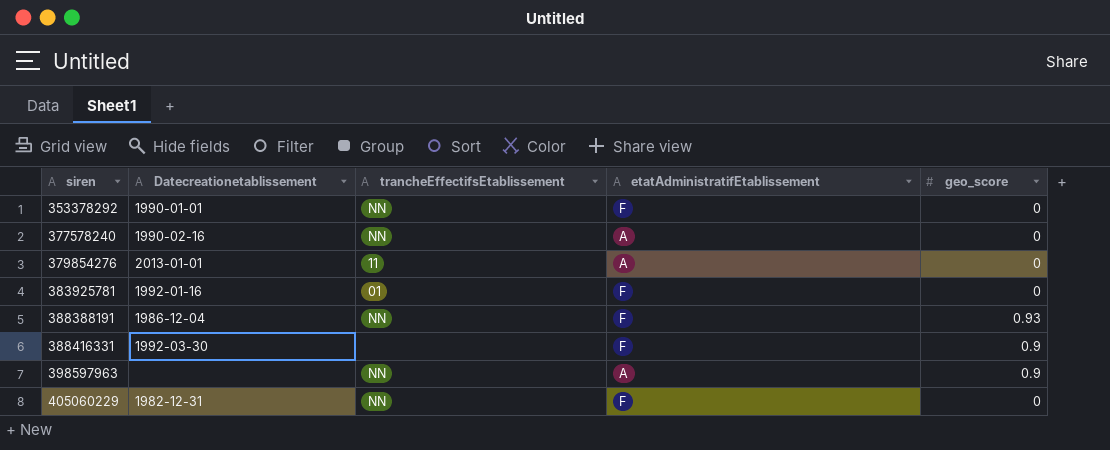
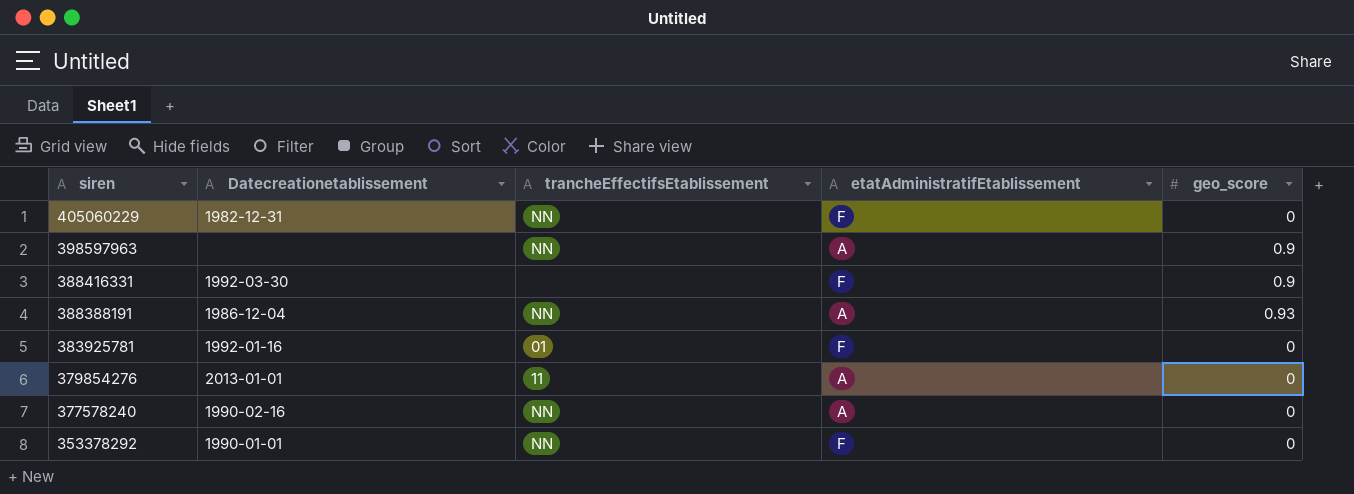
row order: siren ascending -> siren descending
388388191 | etatAdministratifEtablissement: F -> A

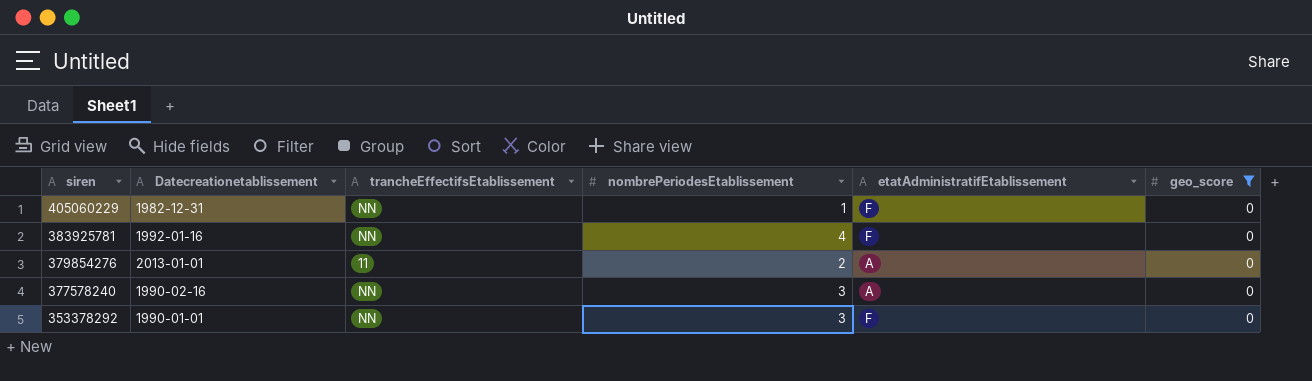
filter: none -> geo_score = 0
column nombrePeriodesEtablissement | position: none -> 4
383925781 | trancheEffectifsEtablissement: 01 -> NN

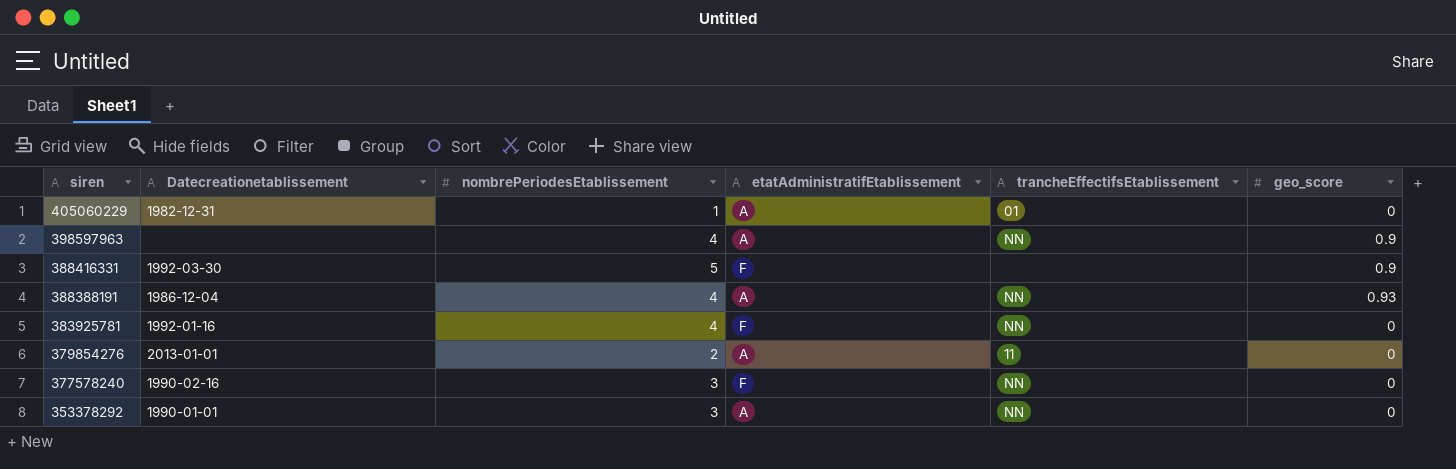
filter: geo_score = 0 -> none
column trancheEffectifsEtablissement | position: 3 -> 5
405060229 | etatAdministratifEtablissement: F -> A
405060229 | trancheEffectifsEtablissement: NN -> 01
377578240 | etatAdministratifEtablissement: A -> F
353378292 | etatAdministratifEtablissement: F -> A

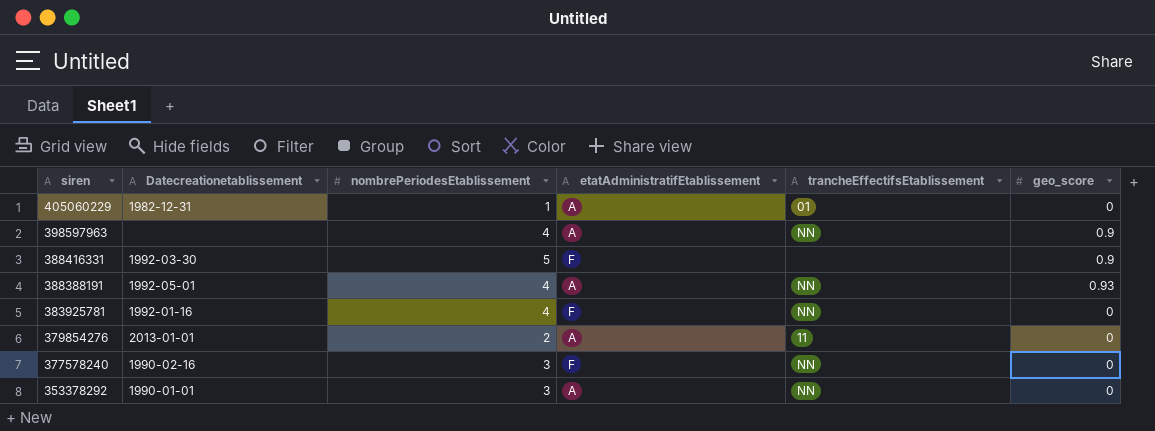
388388191 | Datecreationetablissement: 1986-12-04 -> 1992-05-01

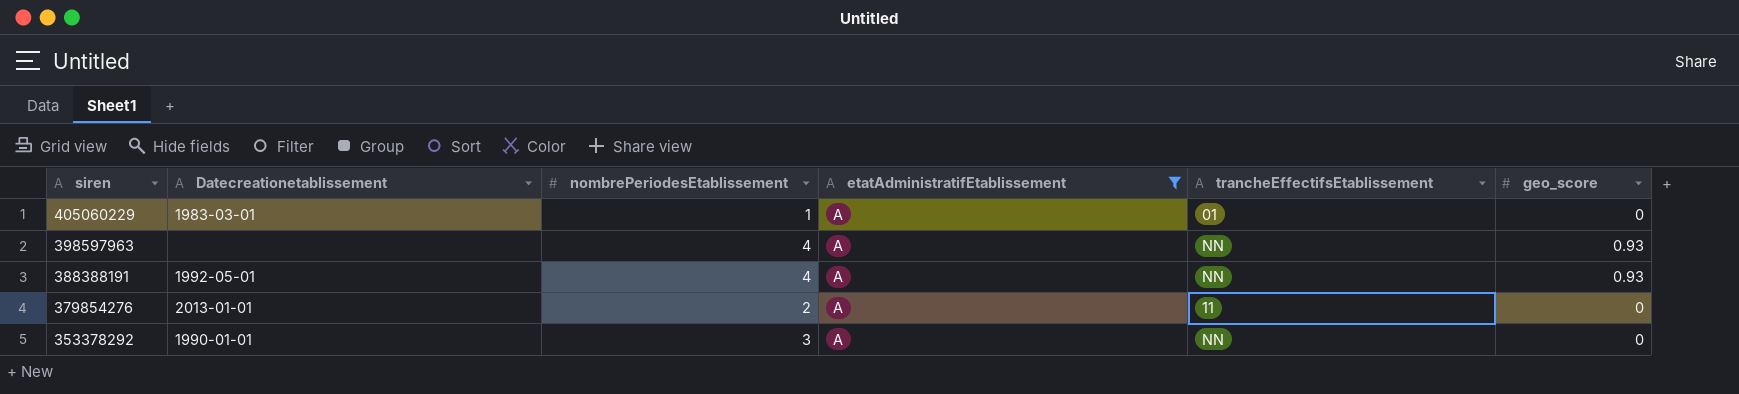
filter: none -> etatAdministratifEtablissement = A
405060229 | Datecreationetablissement: 1982-12-31 -> 1983-03-01
398597963 | geo_score: 0.9 -> 0.93

